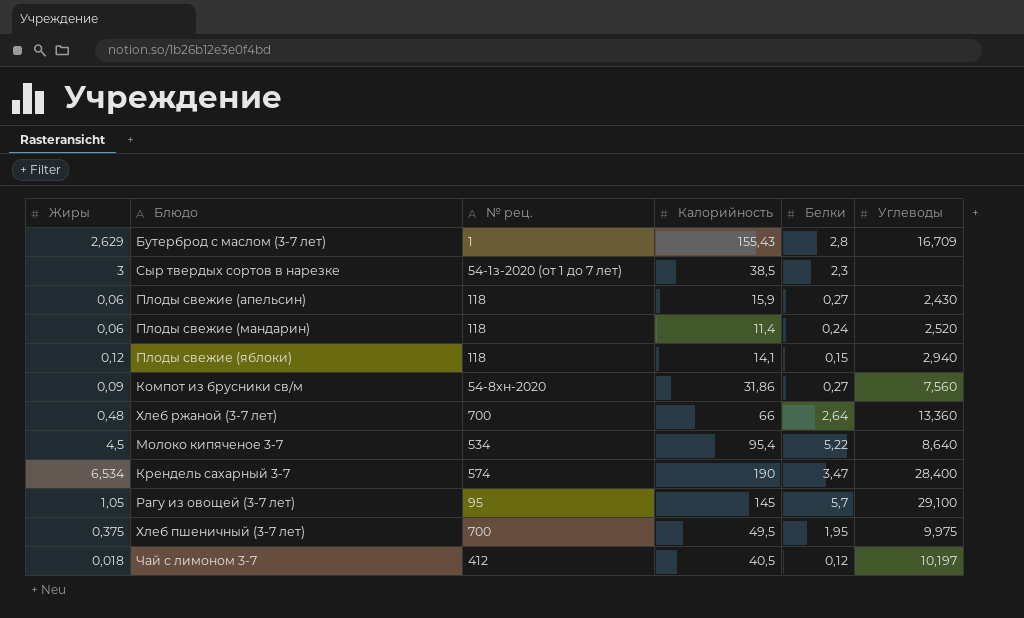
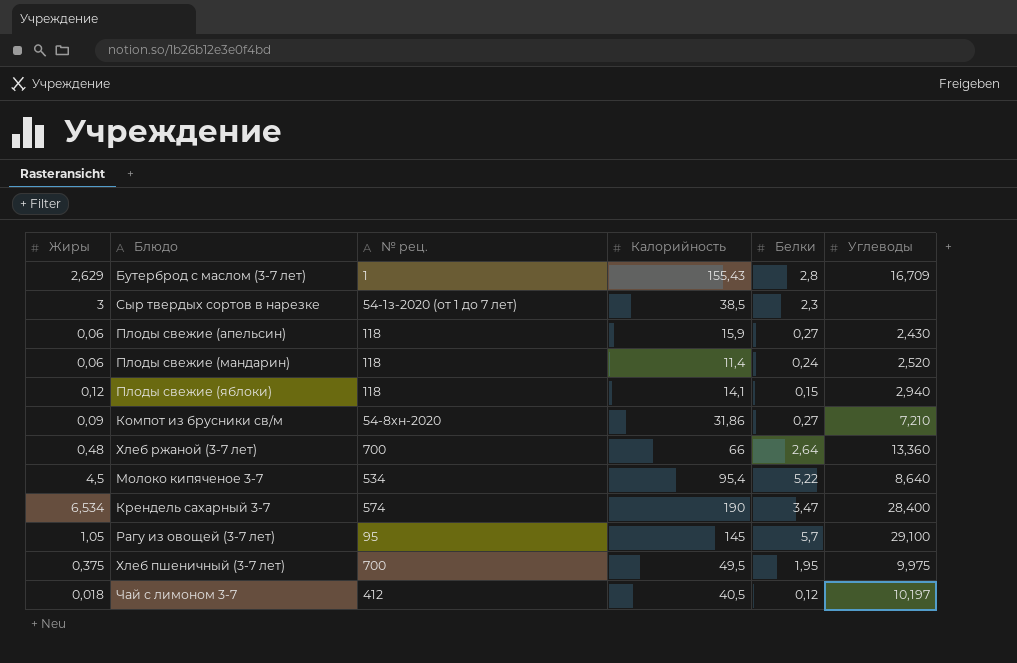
Компот из брусники св/м | Углеводы: 7,560 -> 7,210

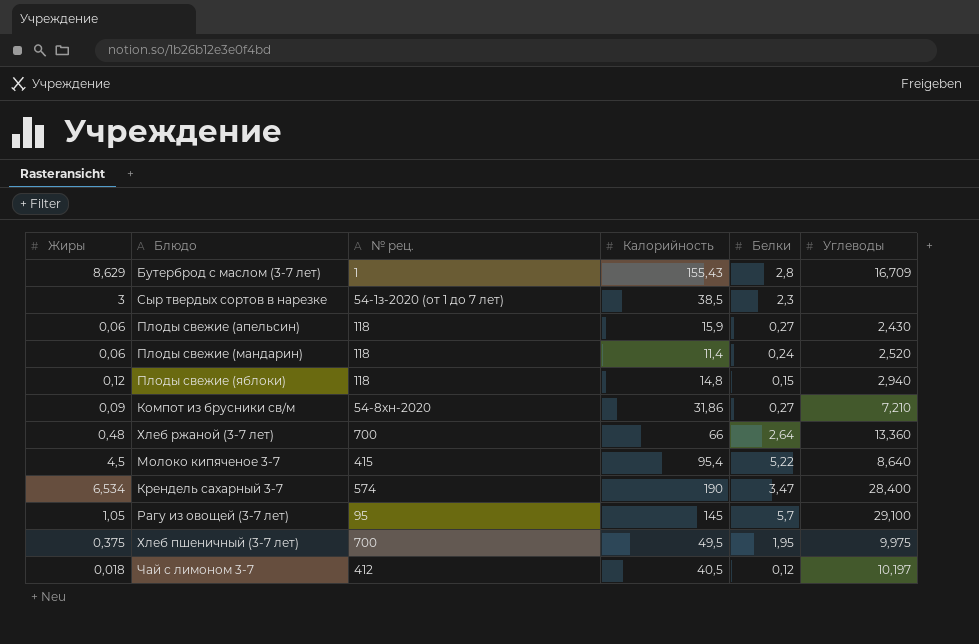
Бутерброд с маслом (3-7 лет) | Жиры: 2,629 -> 8,629
Плоды свежие (яблоки) | Калорийность: 14,1 -> 14,8
Молоко кипяченое 3-7 | № рец.: 534 -> 415

